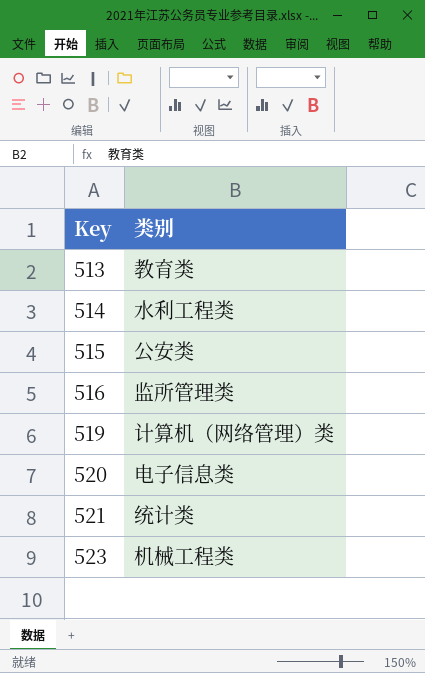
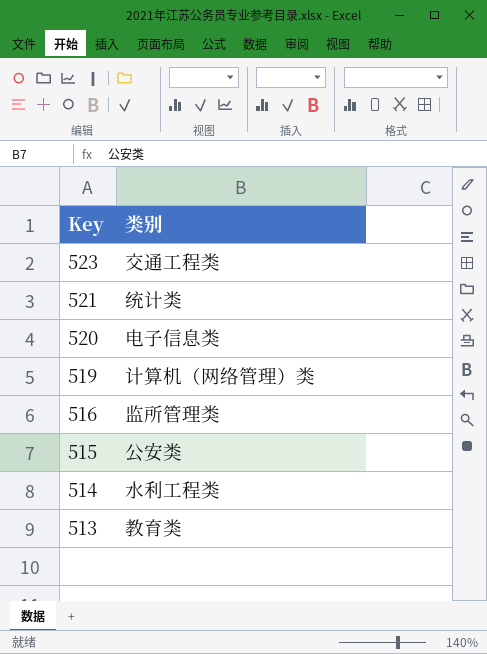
row order: Key ascending -> Key descending
523 | 类别: 机械工程类 -> 交通工程类

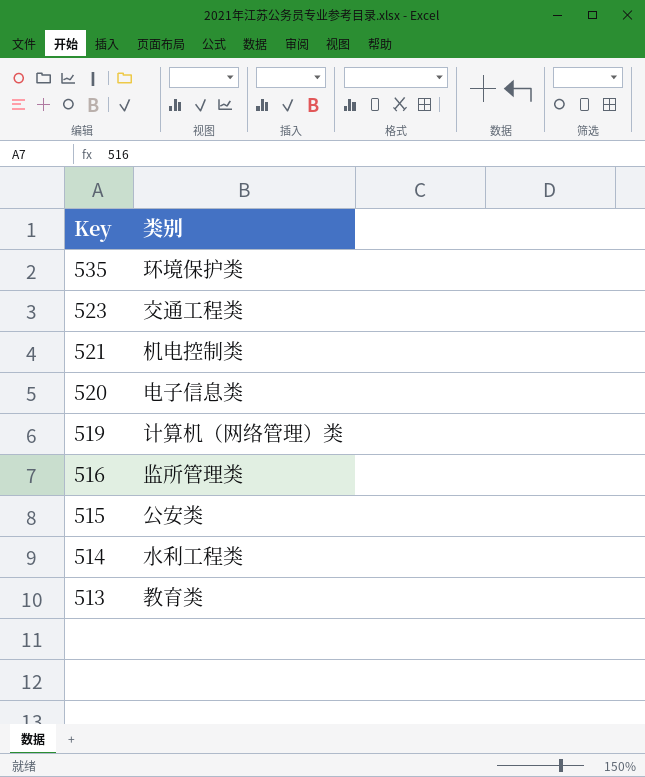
row 535: none -> 环境保护类
521 | 类别: 统计类 -> 机电控制类

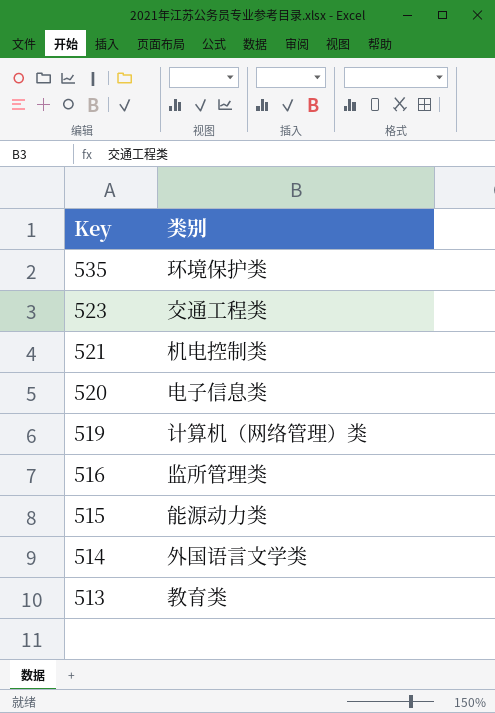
515 | 类别: 公安类 -> 能源动力类
514 | 类别: 水利工程类 -> 外国语言文学类

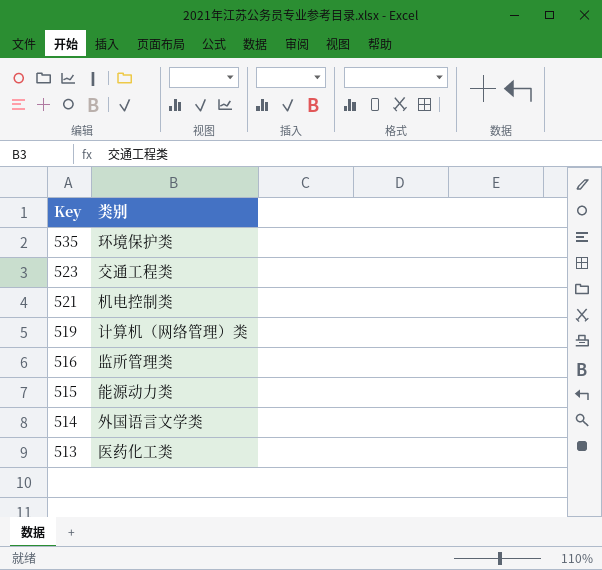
row 520: 电子信息类 -> none
513 | 类别: 教育类 -> 医药化工类

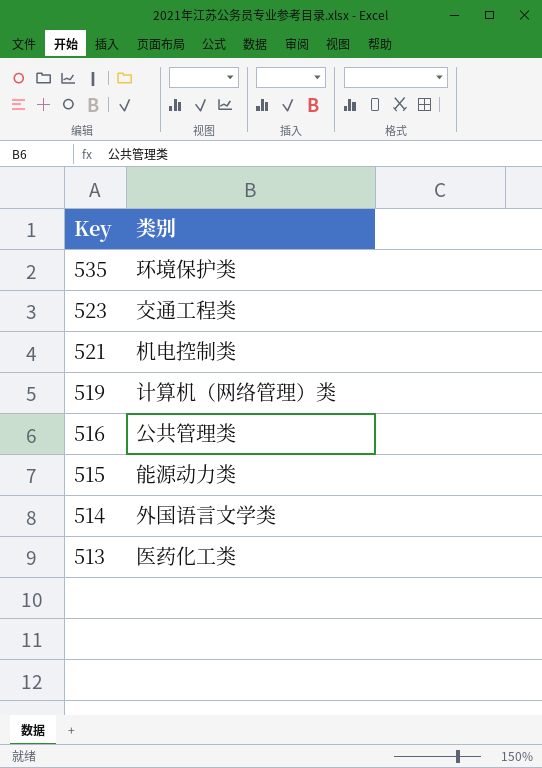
516 | 类别: 监所管理类 -> 公共管理类

